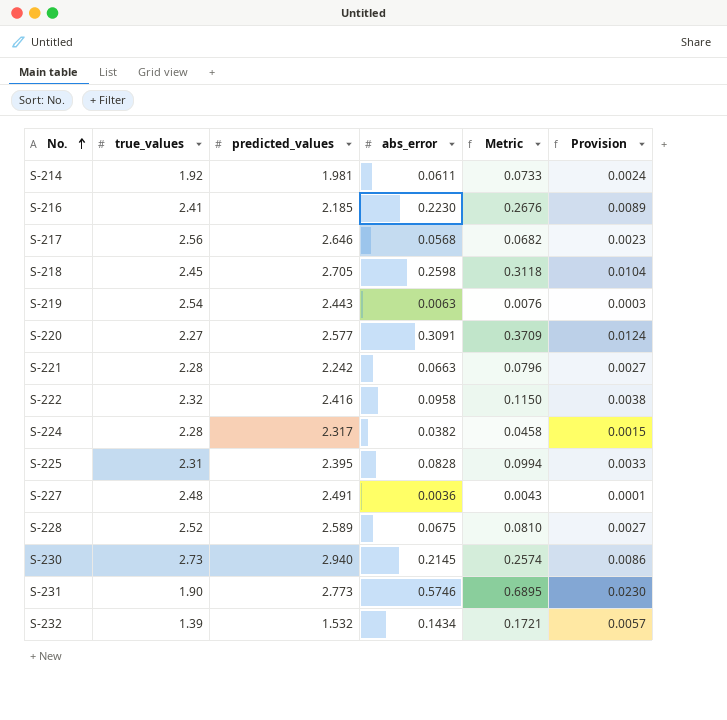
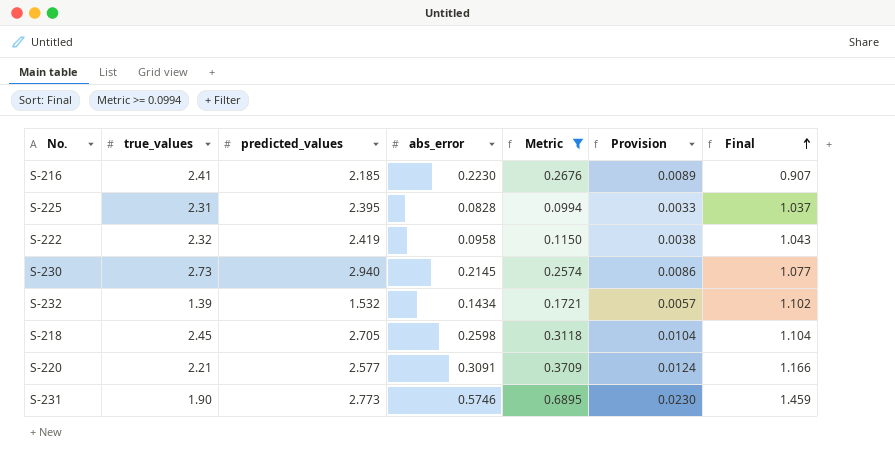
filter: none -> Metric >= 0.0994
row order: No. ascending -> Final ascending
column Final | formula: none -> [predicted_values] / [true_values]
S-222 | predicted_values: 2.416 -> 2.419
S-220 | true_values: 2.27 -> 2.21

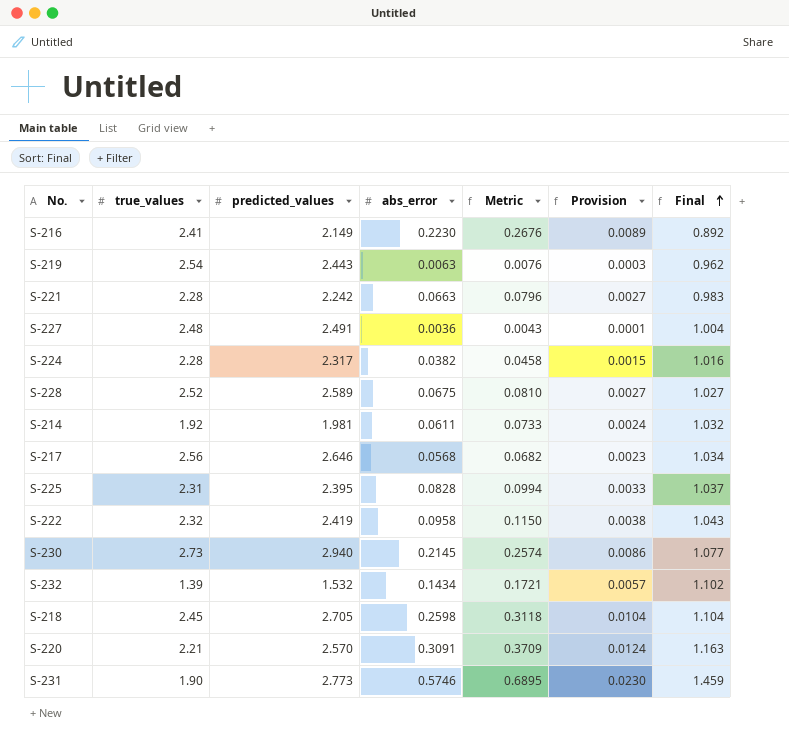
filter: Metric >= 0.0994 -> none
S-216 | predicted_values: 2.185 -> 2.149
S-216 | Final: 0.907 -> 0.892
S-220 | predicted_values: 2.577 -> 2.570
S-220 | Final: 1.166 -> 1.163

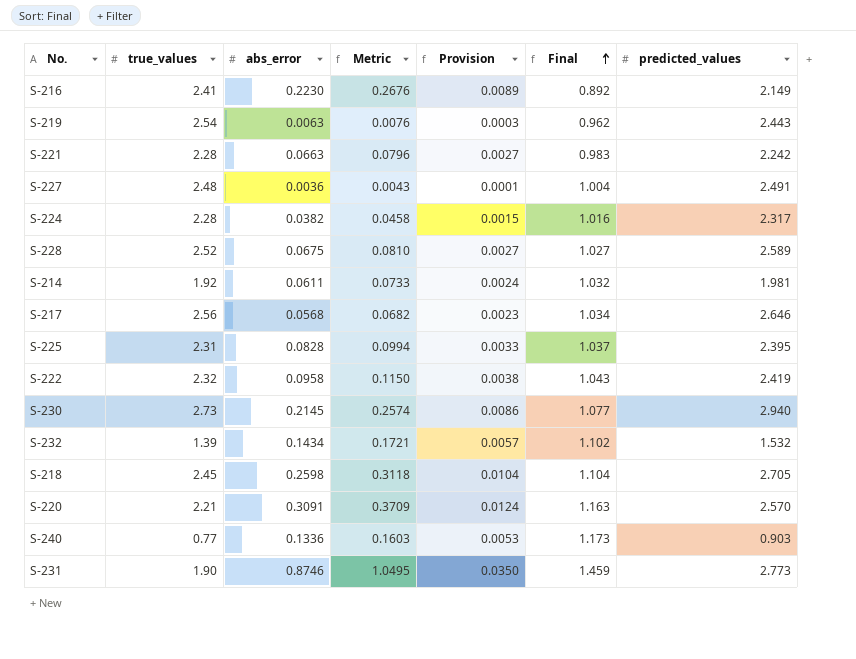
column predicted_values | position: 3 -> 7
row S-240: none -> 0.77 | 0.1336 | 0.1603 | 0.0053 | 1.173 | 0.903
S-231 | abs_error: 0.5746 -> 0.8746
S-231 | Metric: 0.6895 -> 1.0495
S-231 | Provision: 0.0230 -> 0.0350

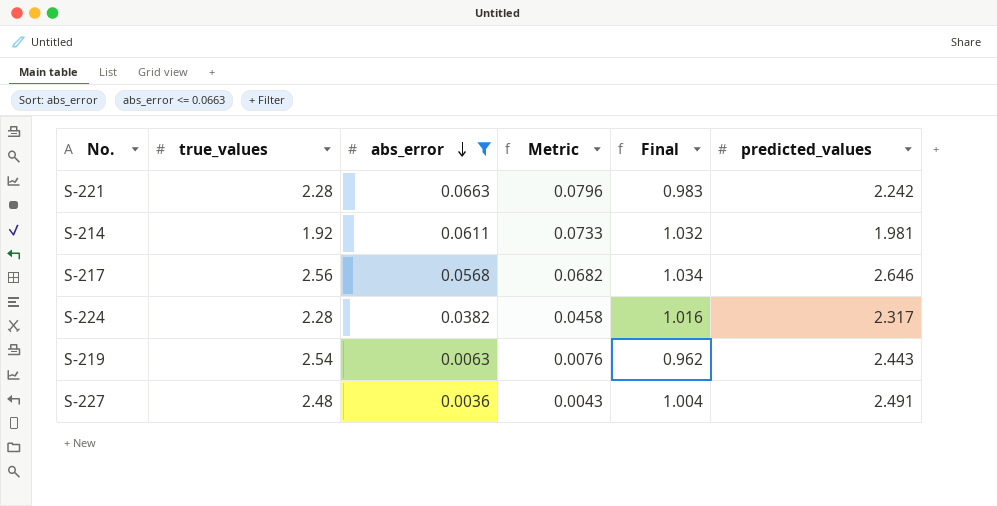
filter: none -> abs_error <= 0.0663
row order: Final ascending -> abs_error descending
column Provision | formula: [abs_error] * 0.04 -> none

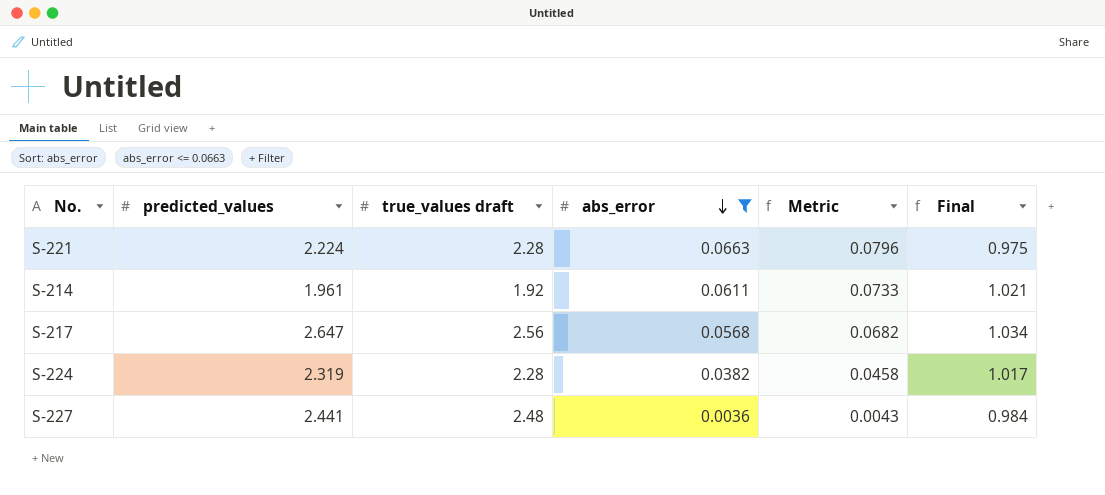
column predicted_values | position: 6 -> 2
column name: true_values -> true_values draft
row S-219: 2.54 | 0.0063 | 0.0076 | 0.962 | 2.443 -> none
S-221 | predicted_values: 2.242 -> 2.224
S-221 | Final: 0.983 -> 0.975
S-214 | predicted_values: 1.981 -> 1.961
S-214 | Final: 1.032 -> 1.021
S-217 | predicted_values: 2.646 -> 2.647
S-224 | predicted_values: 2.317 -> 2.319
S-224 | Final: 1.016 -> 1.017
S-227 | predicted_values: 2.491 -> 2.441
S-227 | Final: 1.004 -> 0.984

